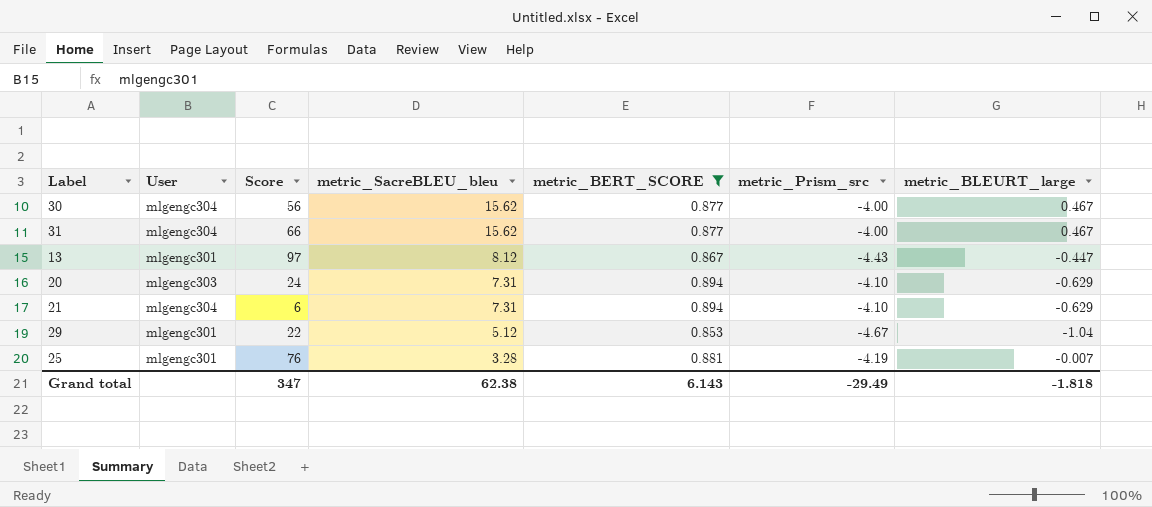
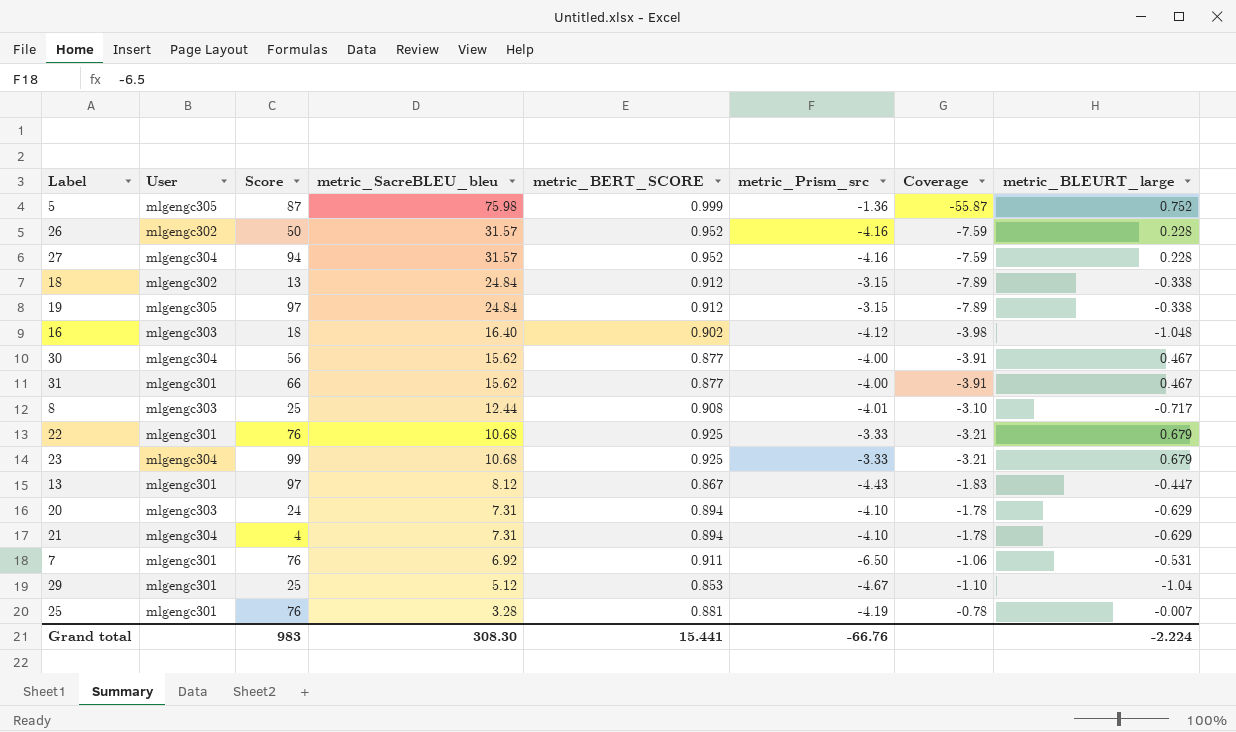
filter: metric_BERT_SCORE <= 0.894 -> none
column Coverage | formula: none -> [metric_SacreBLEU_bleu] / [metric_Prism_src]
31 | User: mlgengc304 -> mlgengc301
21 | Score: 6 -> 4
29 | Score: 22 -> 25
Grand total | Score: 347 -> 983
Grand total | metric_SacreBLEU_bleu: 62.38 -> 308.30
Grand total | metric_BERT_SCORE: 6.143 -> 15.441
Grand total | metric_Prism_src: -29.49 -> -66.76
Grand total | metric_BLEURT_large: -1.818 -> -2.224

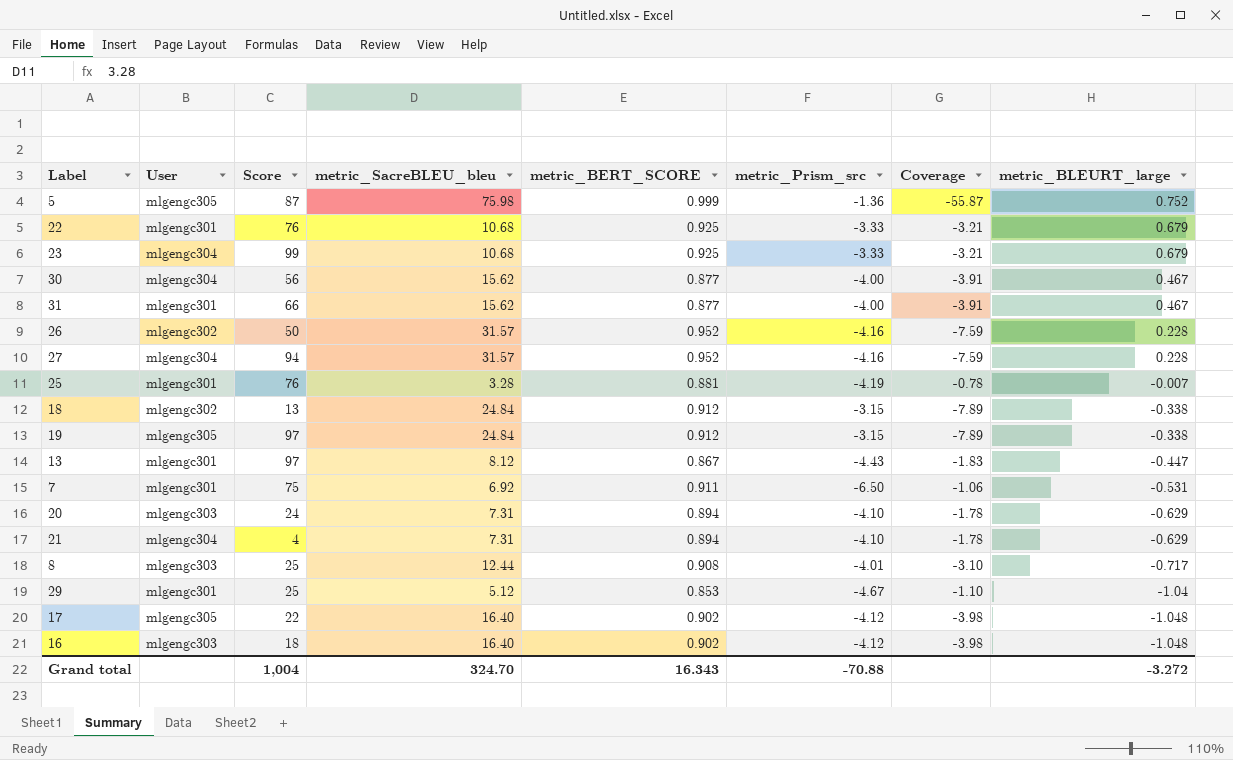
row order: metric_SacreBLEU_bleu descending -> metric_BLEURT_large descending
7 | Score: 76 -> 75
row 17: none -> mlgengc305 | 22 | 16.40 | 0.902 | -4.12 | -3.98 | -1.048
Grand total | Score: 983 -> 1,004
Grand total | metric_SacreBLEU_bleu: 308.30 -> 324.70
Grand total | metric_BERT_SCORE: 15.441 -> 16.343
Grand total | metric_Prism_src: -66.76 -> -70.88
Grand total | metric_BLEURT_large: -2.224 -> -3.272

